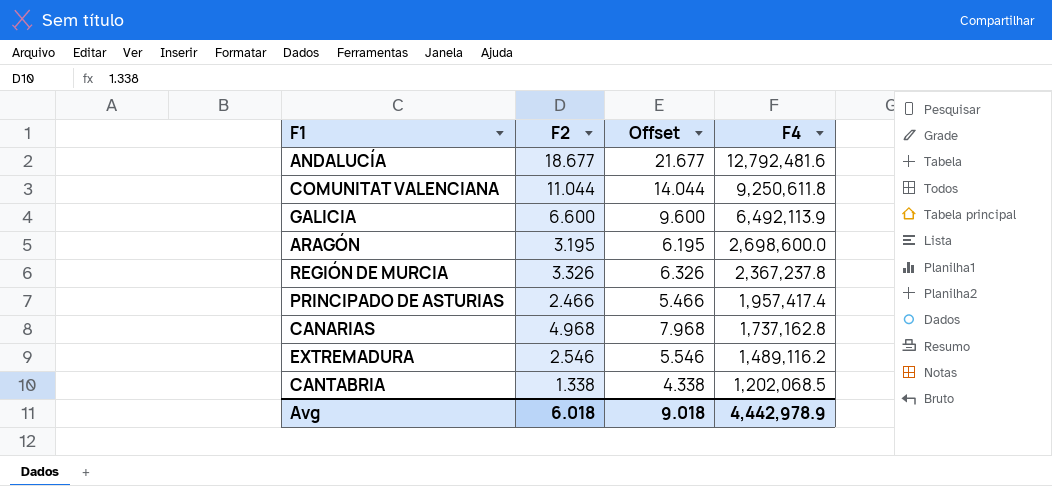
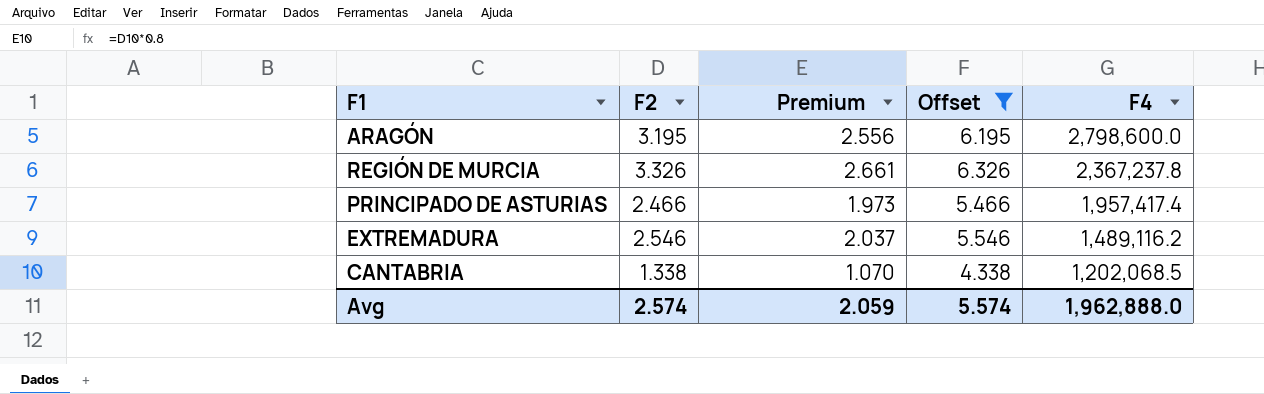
filter: none -> Offset <= 6.326
column Premium | formula: none -> [F2] * 0.8
ARAGÓN | F4: 2,698,600.0 -> 2,798,600.0
Avg | F2: 6.018 -> 2.574
Avg | Offset: 9.018 -> 5.574
Avg | F4: 4,442,978.9 -> 1,962,888.0

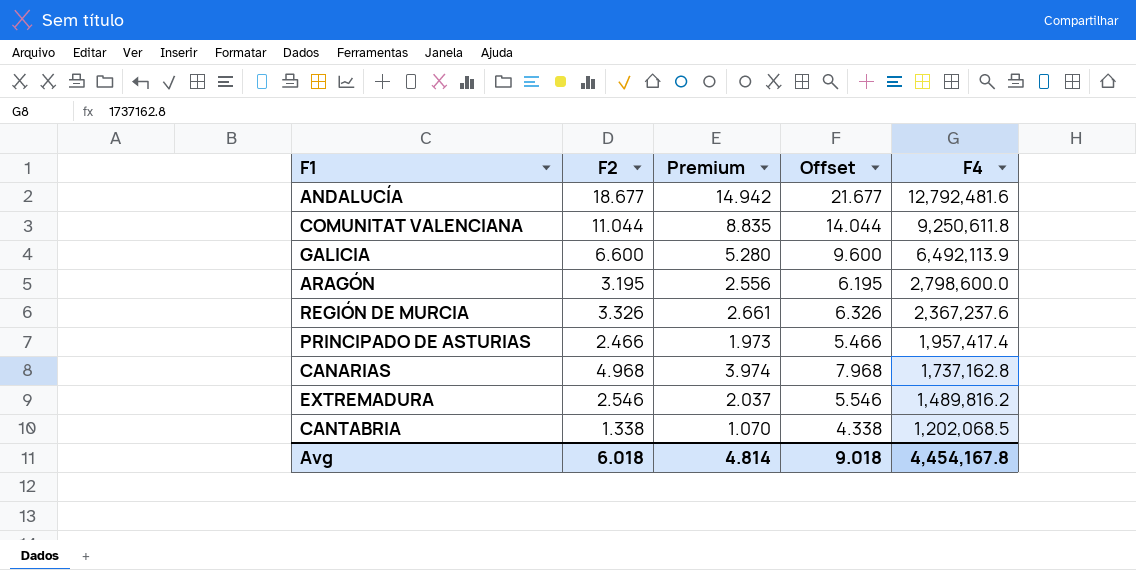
filter: Offset <= 6.326 -> none
REGIÓN DE MURCIA | F4: 2,367,237.8 -> 2,367,237.6
EXTREMADURA | F4: 1,489,116.2 -> 1,489,816.2
Avg | F2: 2.574 -> 6.018
Avg | Premium: 2.059 -> 4.814
Avg | Offset: 5.574 -> 9.018
Avg | F4: 1,962,888.0 -> 4,454,167.8

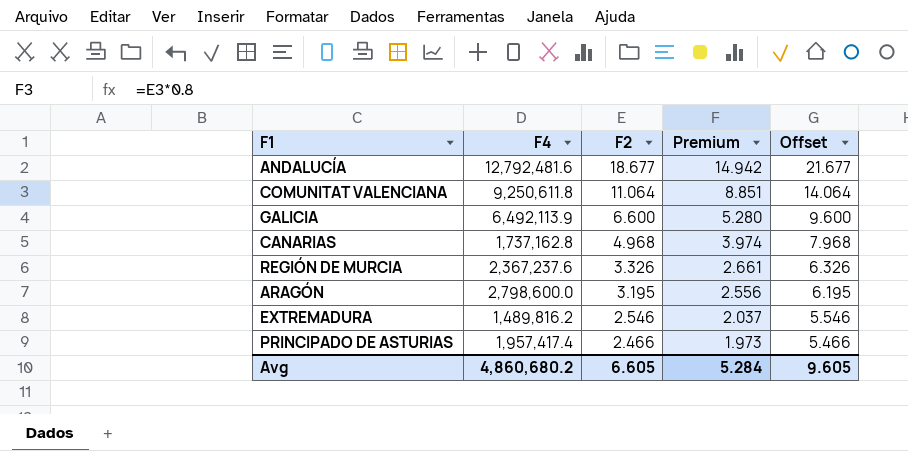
row order: F4 descending -> F2 descending
column F4 | position: 5 -> 2
row CANTABRIA: 1.338 | 1.070 | 4.338 | 1,202,068.5 -> none
COMUNITAT VALENCIANA | F2: 11.044 -> 11.064
COMUNITAT VALENCIANA | Premium: 8.835 -> 8.851
COMUNITAT VALENCIANA | Offset: 14.044 -> 14.064
Avg | F4: 4,454,167.8 -> 4,860,680.2
Avg | F2: 6.018 -> 6.605
Avg | Premium: 4.814 -> 5.284
Avg | Offset: 9.018 -> 9.605

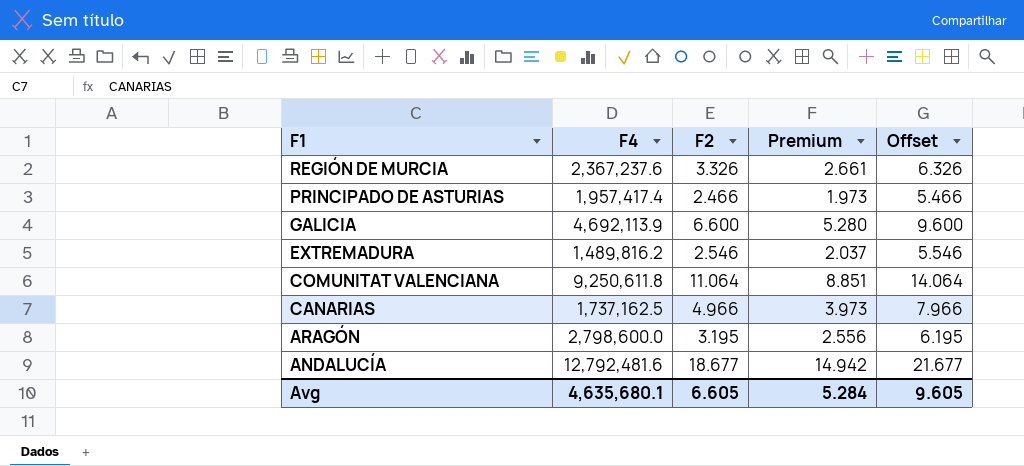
row order: F2 descending -> F1 descending
GALICIA | F4: 6,492,113.9 -> 4,692,113.9
CANARIAS | F4: 1,737,162.8 -> 1,737,162.5
CANARIAS | F2: 4.968 -> 4.966
CANARIAS | Premium: 3.974 -> 3.973
CANARIAS | Offset: 7.968 -> 7.966
Avg | F4: 4,860,680.2 -> 4,635,680.1

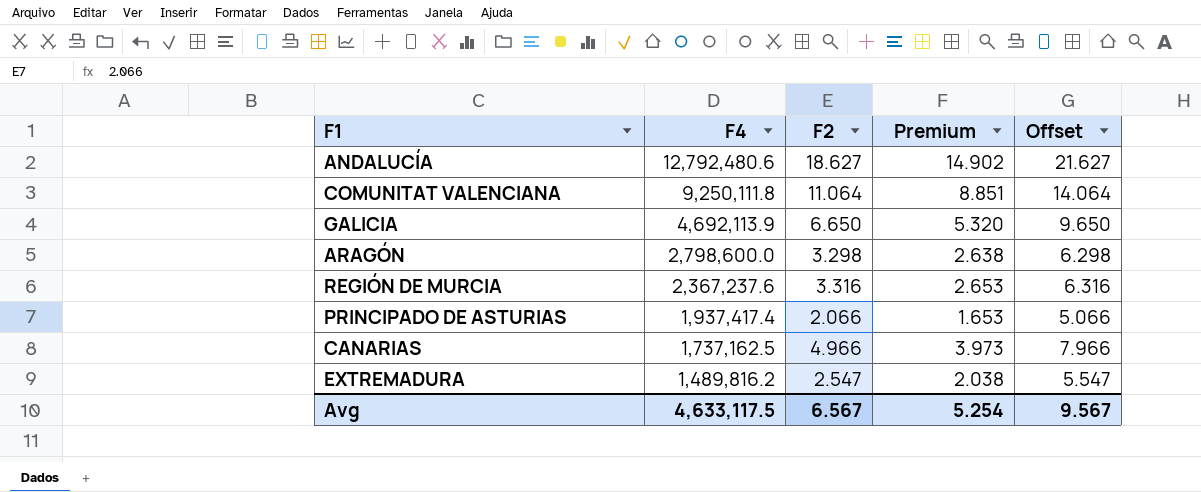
row order: F1 descending -> F4 descending
ANDALUCÍA | F4: 12,792,481.6 -> 12,792,480.6
ANDALUCÍA | F2: 18.677 -> 18.627
ANDALUCÍA | Premium: 14.942 -> 14.902
ANDALUCÍA | Offset: 21.677 -> 21.627
COMUNITAT VALENCIANA | F4: 9,250,611.8 -> 9,250,111.8
GALICIA | F2: 6.600 -> 6.650
GALICIA | Premium: 5.280 -> 5.320
GALICIA | Offset: 9.600 -> 9.650
ARAGÓN | F2: 3.195 -> 3.298
ARAGÓN | Premium: 2.556 -> 2.638
ARAGÓN | Offset: 6.195 -> 6.298
REGIÓN DE MURCIA | F2: 3.326 -> 3.316
REGIÓN DE MURCIA | Premium: 2.661 -> 2.653
REGIÓN DE MURCIA | Offset: 6.326 -> 6.316
PRINCIPADO DE ASTURIAS | F4: 1,957,417.4 -> 1,937,417.4
PRINCIPADO DE ASTURIAS | F2: 2.466 -> 2.066
PRINCIPADO DE ASTURIAS | Premium: 1.973 -> 1.653
PRINCIPADO DE ASTURIAS | Offset: 5.466 -> 5.066
EXTREMADURA | F2: 2.546 -> 2.547
EXTREMADURA | Premium: 2.037 -> 2.038
EXTREMADURA | Offset: 5.546 -> 5.547
Avg | F4: 4,635,680.1 -> 4,633,117.5
Avg | F2: 6.605 -> 6.567
Avg | Premium: 5.284 -> 5.254
Avg | Offset: 9.605 -> 9.567

